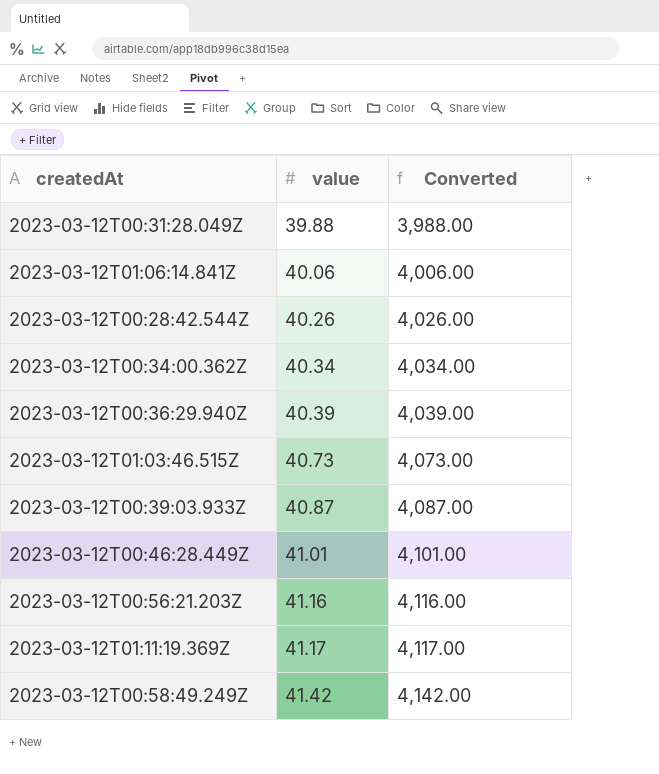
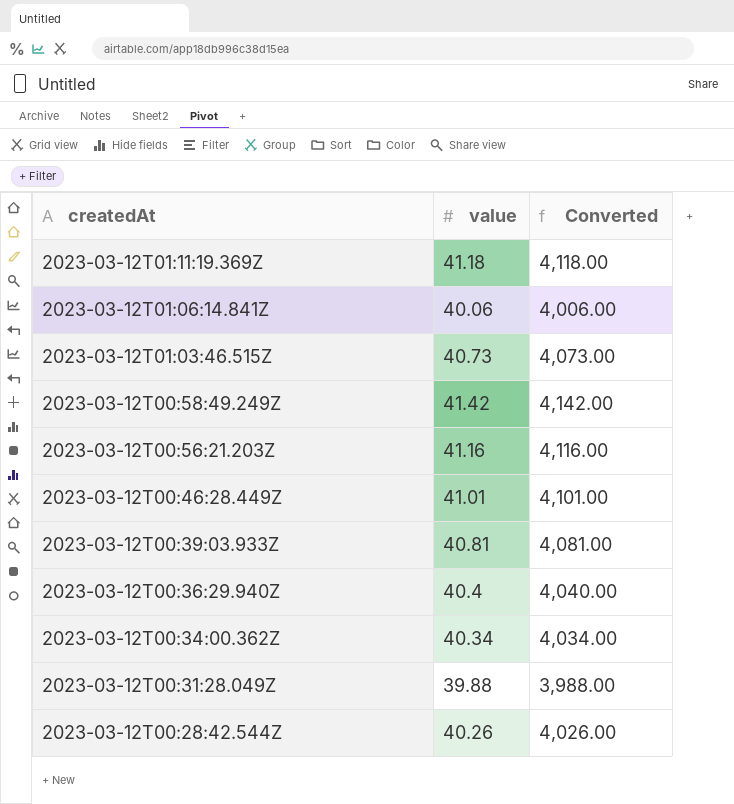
row order: value ascending -> createdAt descending
2023-03-12T01:11:19.369Z | value: 41.17 -> 41.18
2023-03-12T01:11:19.369Z | Converted: 4,117.00 -> 4,118.00
2023-03-12T00:39:03.933Z | value: 40.87 -> 40.81
2023-03-12T00:39:03.933Z | Converted: 4,087.00 -> 4,081.00
2023-03-12T00:36:29.940Z | value: 40.39 -> 40.4
2023-03-12T00:36:29.940Z | Converted: 4,039.00 -> 4,040.00

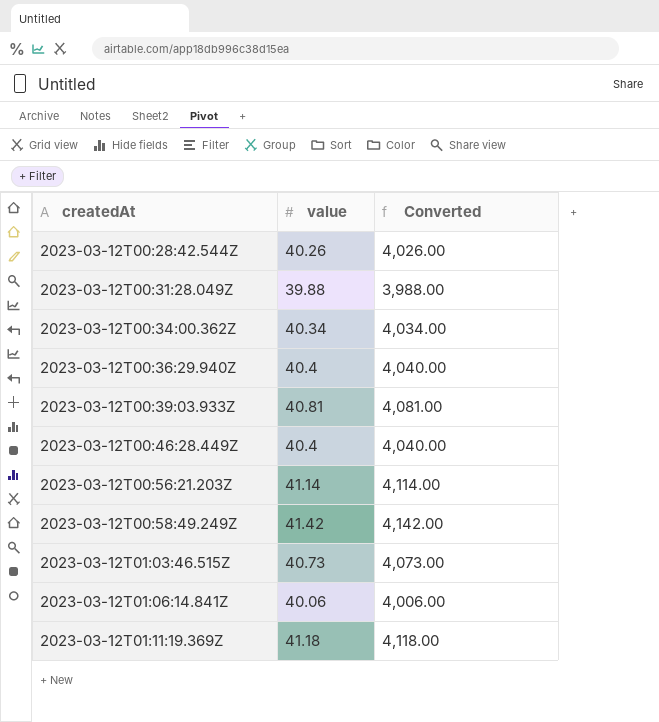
row order: createdAt descending -> createdAt ascending
2023-03-12T00:46:28.449Z | value: 41.01 -> 40.4
2023-03-12T00:46:28.449Z | Converted: 4,101.00 -> 4,040.00
2023-03-12T00:56:21.203Z | value: 41.16 -> 41.14
2023-03-12T00:56:21.203Z | Converted: 4,116.00 -> 4,114.00

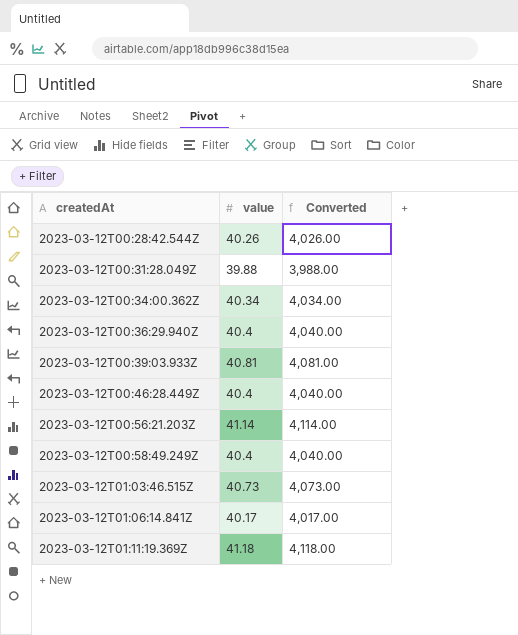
2023-03-12T00:58:49.249Z | value: 41.42 -> 40.4
2023-03-12T00:58:49.249Z | Converted: 4,142.00 -> 4,040.00
2023-03-12T01:06:14.841Z | value: 40.06 -> 40.17
2023-03-12T01:06:14.841Z | Converted: 4,006.00 -> 4,017.00

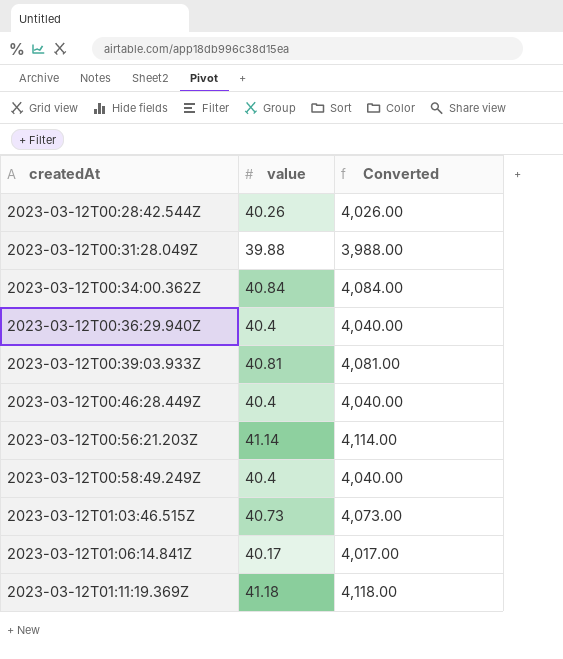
2023-03-12T00:34:00.362Z | value: 40.34 -> 40.84
2023-03-12T00:34:00.362Z | Converted: 4,034.00 -> 4,084.00

